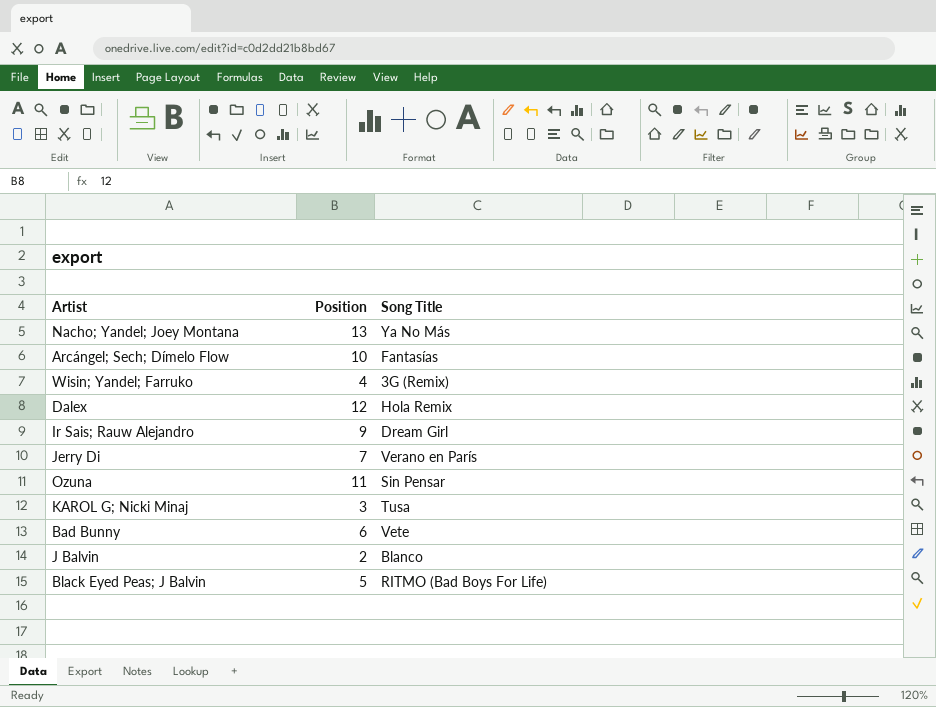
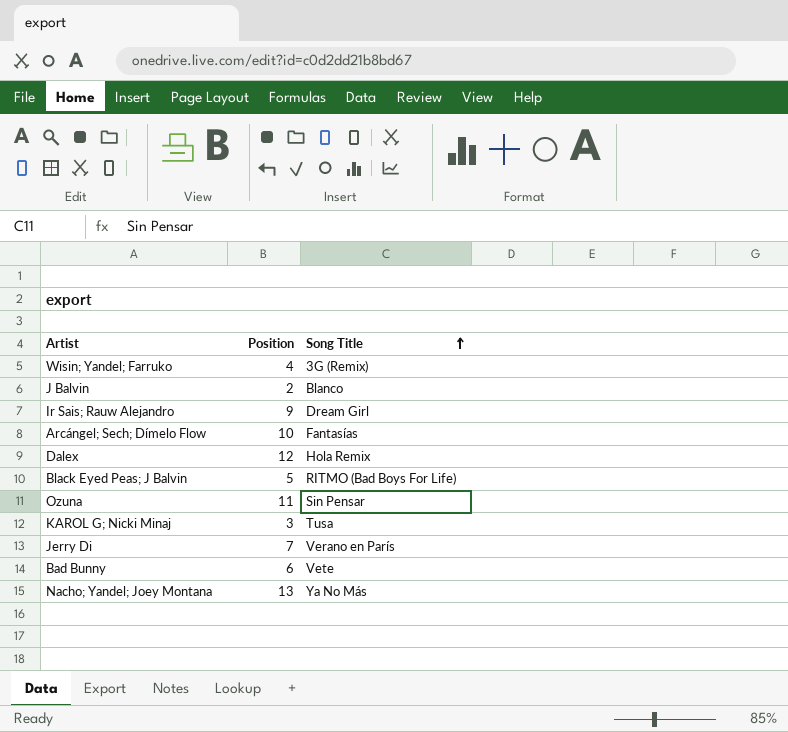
row order: none -> Song Title ascending

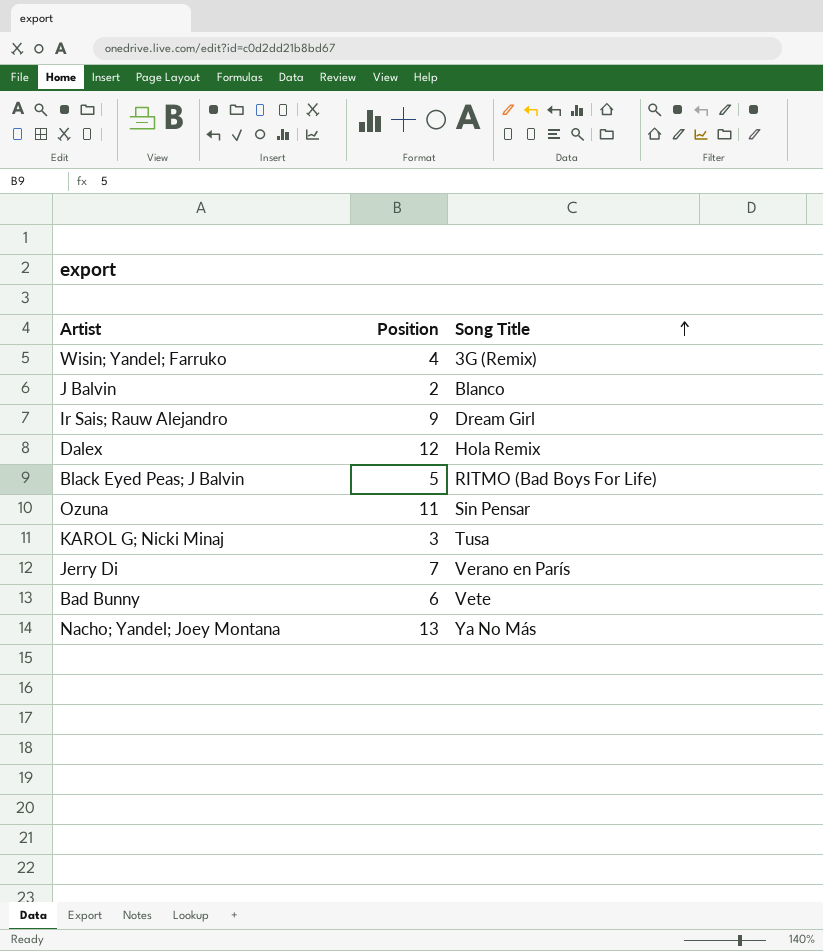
row Arcángel; Sech; Dímelo Flow: 10 | Fantasías -> none

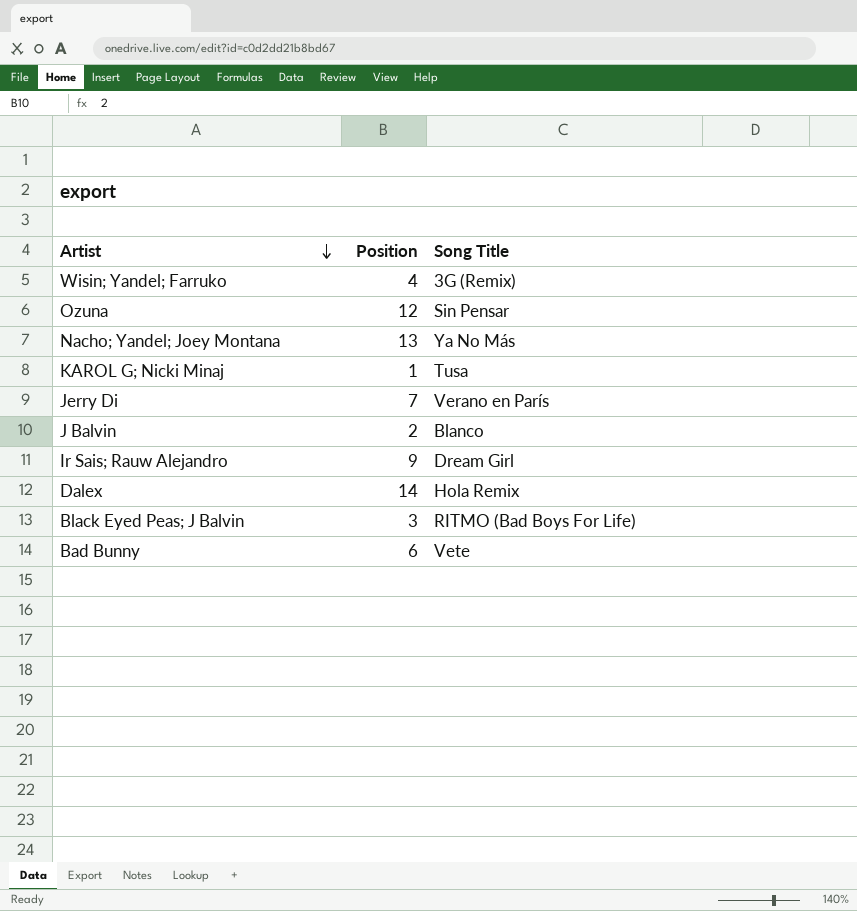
row order: Song Title ascending -> Artist descending
Ozuna | Position: 11 -> 12
KAROL G; Nicki Minaj | Position: 3 -> 1
Dalex | Position: 12 -> 14
Black Eyed Peas; J Balvin | Position: 5 -> 3

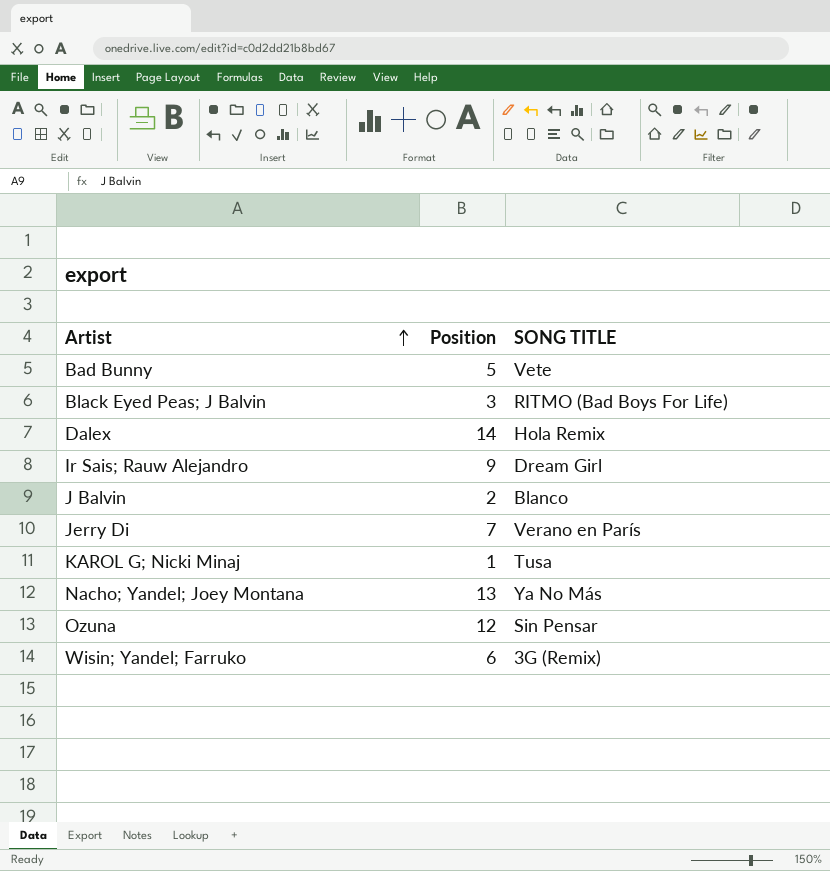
row order: Artist descending -> Artist ascending
column name: Song Title -> SONG TITLE
Bad Bunny | Position: 6 -> 5
Wisin; Yandel; Farruko | Position: 4 -> 6

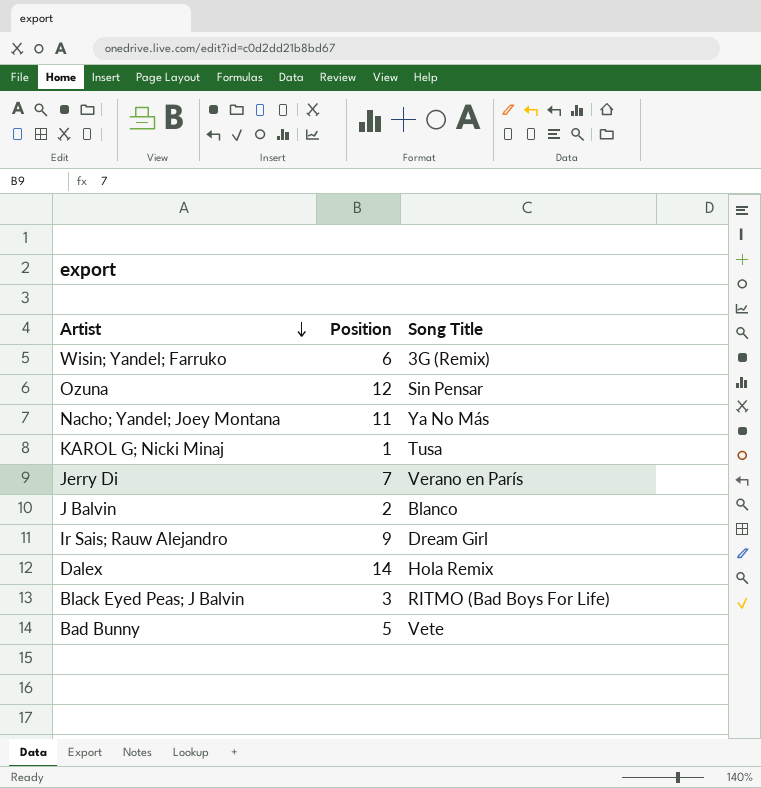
row order: Artist ascending -> Artist descending
column name: SONG TITLE -> Song Title
Nacho; Yandel; Joey Montana | Position: 13 -> 11

